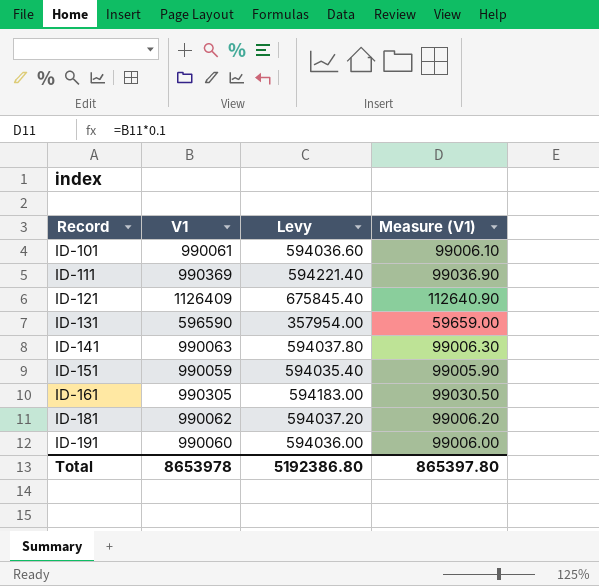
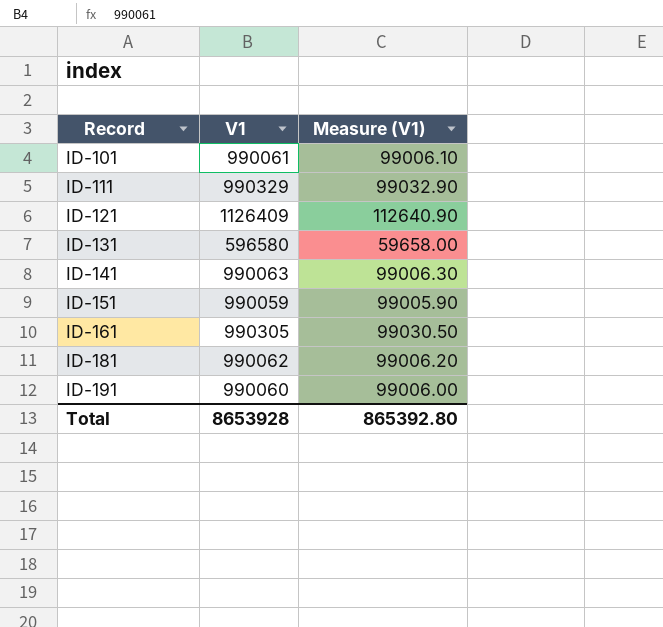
column Levy | formula: [V1] * 0.6 -> none
ID-111 | V1: 990369 -> 990329
ID-111 | Measure (V1): 99036.90 -> 99032.90
ID-131 | V1: 596590 -> 596580
ID-131 | Measure (V1): 59659.00 -> 59658.00
Total | V1: 8653978 -> 8653928
Total | Measure (V1): 865397.80 -> 865392.80

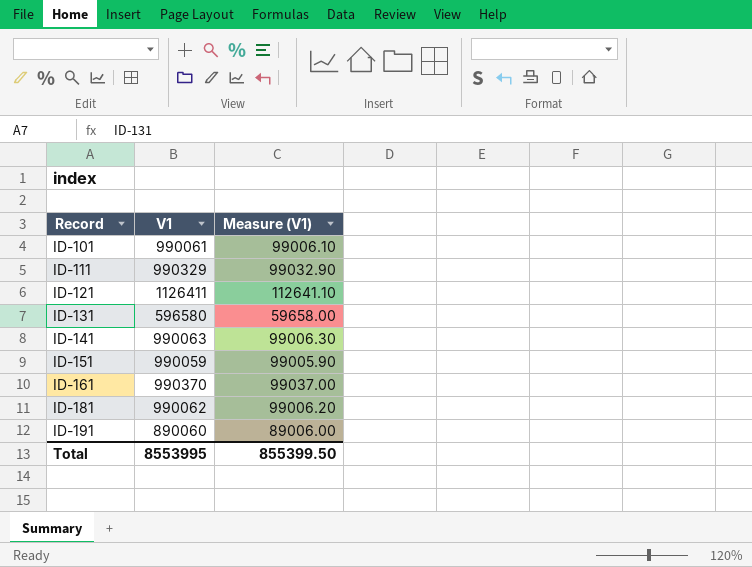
ID-121 | V1: 1126409 -> 1126411
ID-121 | Measure (V1): 112640.90 -> 112641.10
ID-161 | V1: 990305 -> 990370
ID-161 | Measure (V1): 99030.50 -> 99037.00
ID-191 | V1: 990060 -> 890060
ID-191 | Measure (V1): 99006.00 -> 89006.00
Total | V1: 8653928 -> 8553995
Total | Measure (V1): 865392.80 -> 855399.50

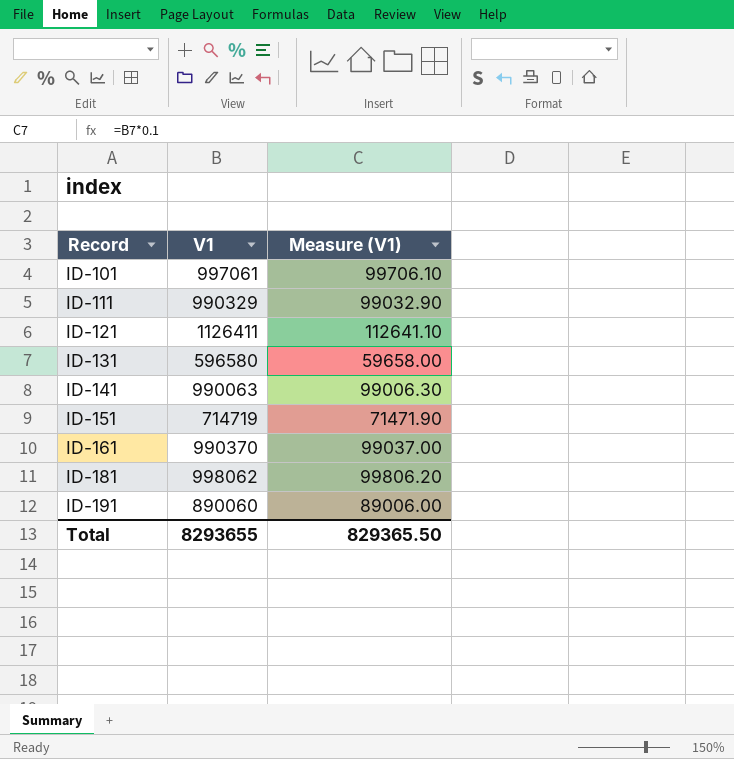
ID-101 | V1: 990061 -> 997061
ID-101 | Measure (V1): 99006.10 -> 99706.10
ID-151 | V1: 990059 -> 714719
ID-151 | Measure (V1): 99005.90 -> 71471.90
ID-181 | V1: 990062 -> 998062
ID-181 | Measure (V1): 99006.20 -> 99806.20
Total | V1: 8553995 -> 8293655
Total | Measure (V1): 855399.50 -> 829365.50

